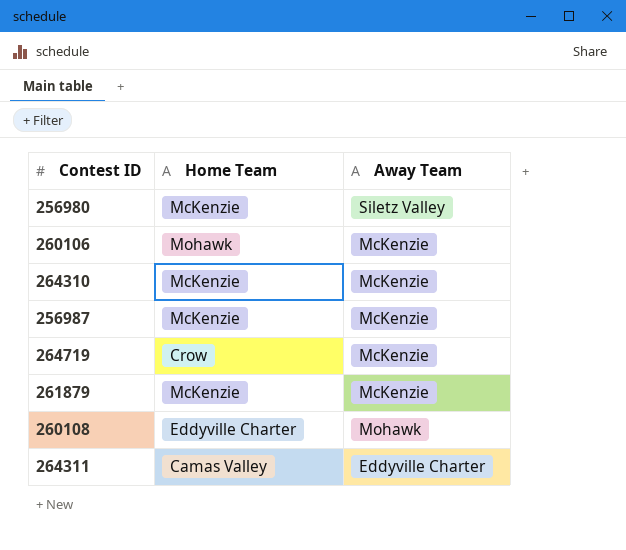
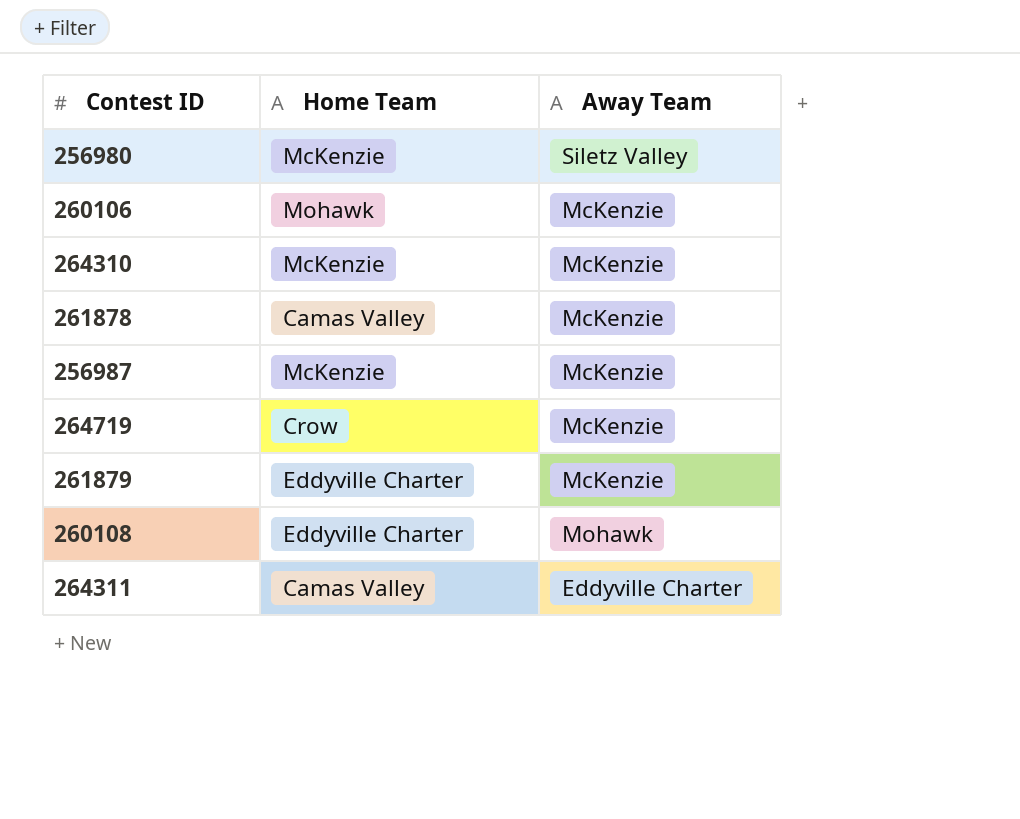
row 261878: none -> Camas Valley | McKenzie
261879 | Home Team: McKenzie -> Eddyville Charter

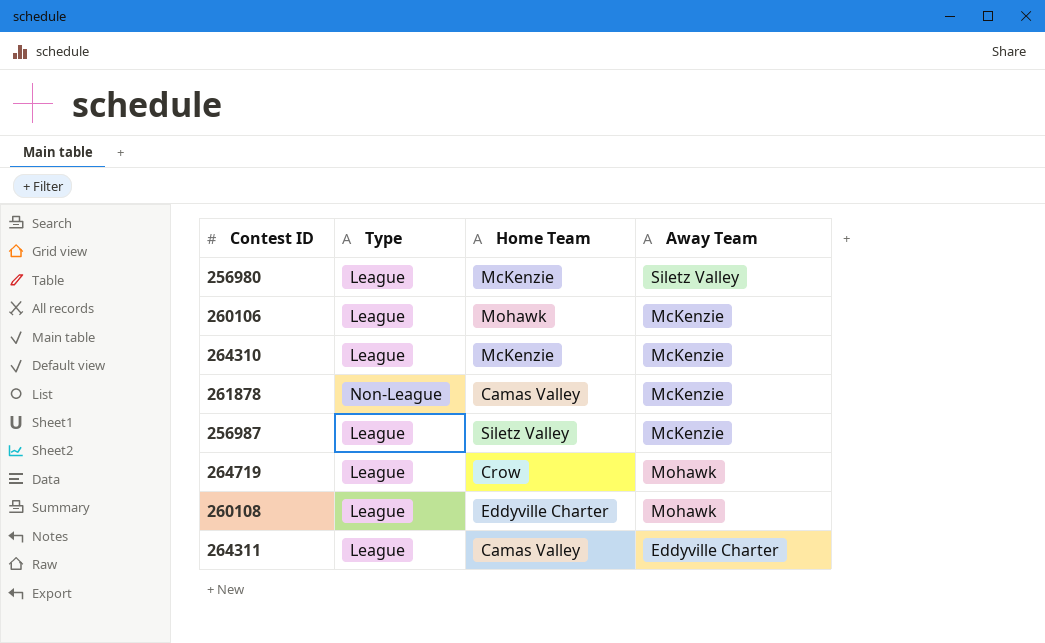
column Type | position: none -> 2
row 261879: Eddyville Charter | McKenzie -> none
256987 | Home Team: McKenzie -> Siletz Valley
264719 | Away Team: McKenzie -> Mohawk

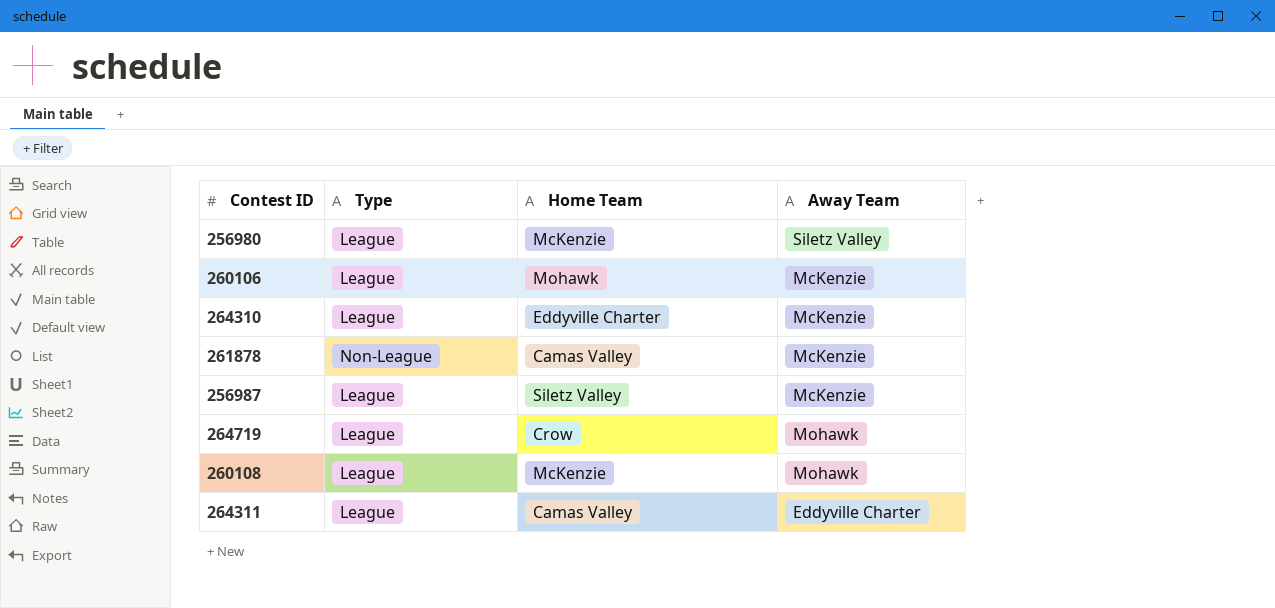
264310 | Home Team: McKenzie -> Eddyville Charter
260108 | Home Team: Eddyville Charter -> McKenzie

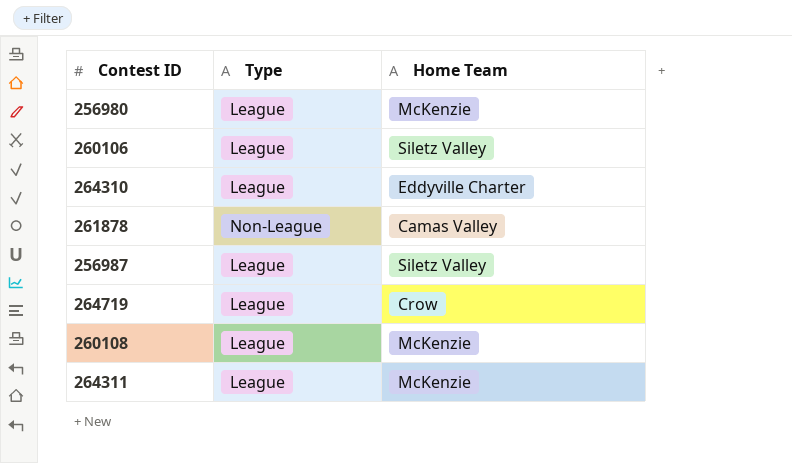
column Away Team | position: 4 -> none
260106 | Home Team: Mohawk -> Siletz Valley
264311 | Home Team: Camas Valley -> McKenzie

